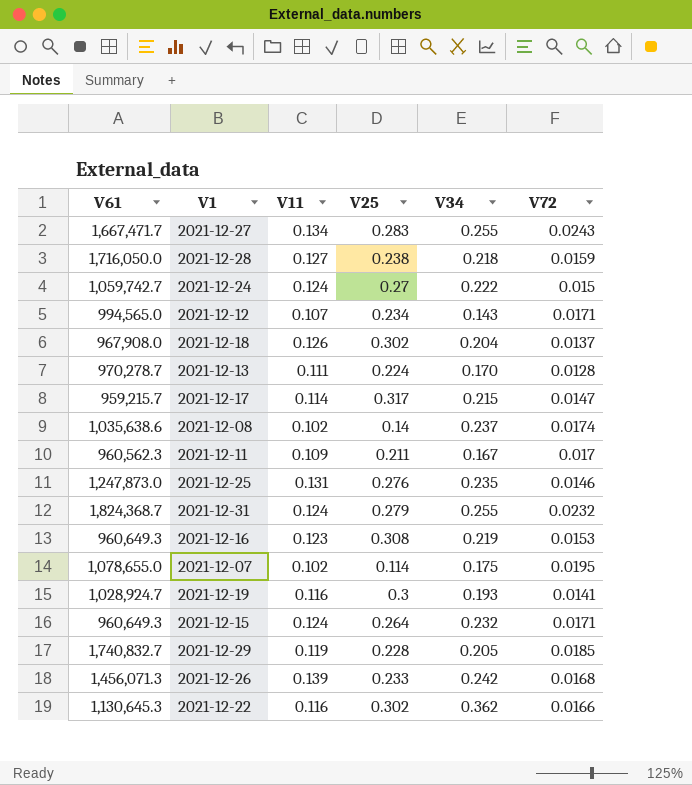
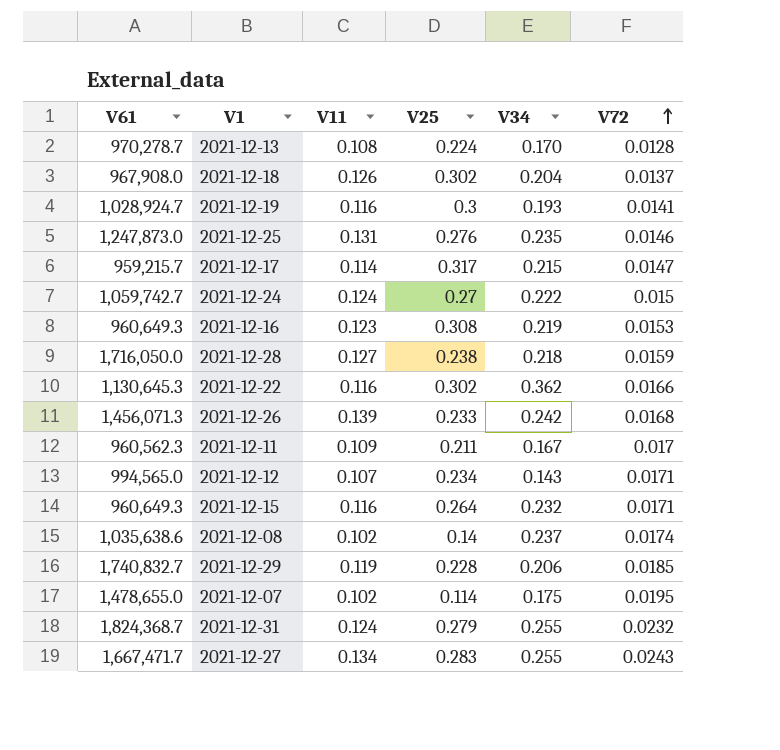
row order: none -> V72 ascending
2021-12-13 | V11: 0.111 -> 0.108
2021-12-15 | V11: 0.124 -> 0.116
2021-12-29 | V34: 0.205 -> 0.206
2021-12-07 | V61: 1,078,655.0 -> 1,478,655.0

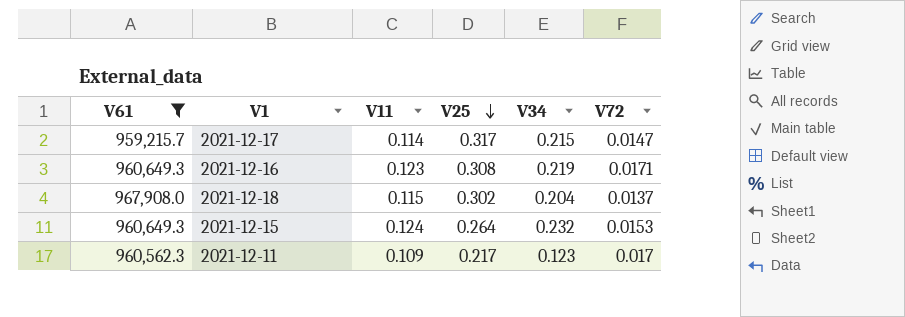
filter: none -> V61 <= 967,908.0
row order: V72 ascending -> V25 descending
2021-12-16 | V72: 0.0153 -> 0.0171
2021-12-18 | V11: 0.126 -> 0.115
2021-12-15 | V11: 0.116 -> 0.124
2021-12-15 | V72: 0.0171 -> 0.0153
2021-12-11 | V25: 0.211 -> 0.217
2021-12-11 | V34: 0.167 -> 0.123

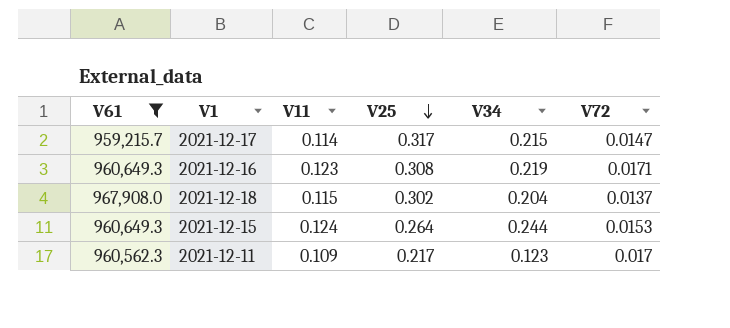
2021-12-15 | V34: 0.232 -> 0.244

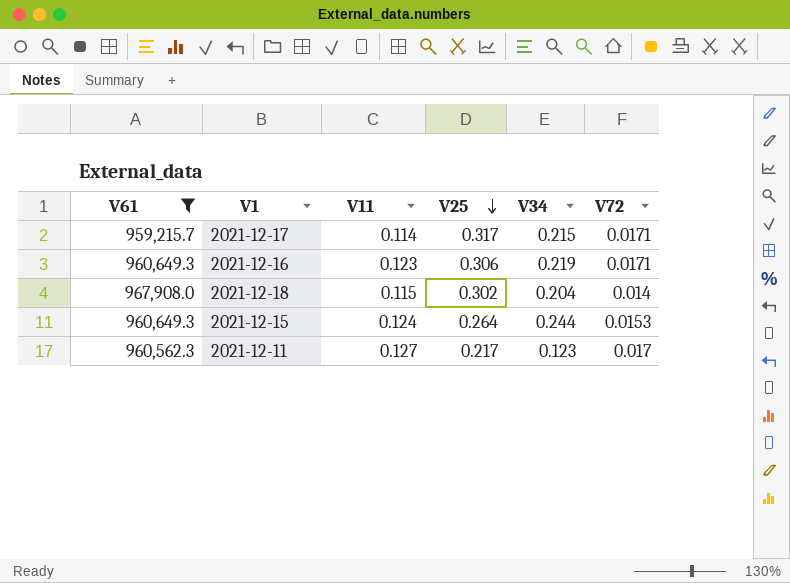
2021-12-17 | V72: 0.0147 -> 0.0171
2021-12-16 | V25: 0.308 -> 0.306
2021-12-18 | V72: 0.0137 -> 0.014
2021-12-11 | V11: 0.109 -> 0.127

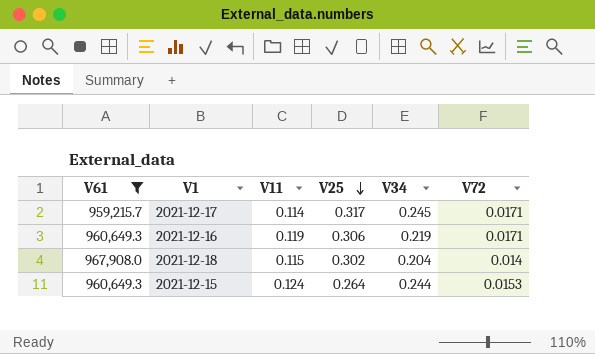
row 2021-12-11: 960,562.3 | 0.127 | 0.217 | 0.123 | 0.017 -> none
2021-12-17 | V34: 0.215 -> 0.245
2021-12-16 | V11: 0.123 -> 0.119

